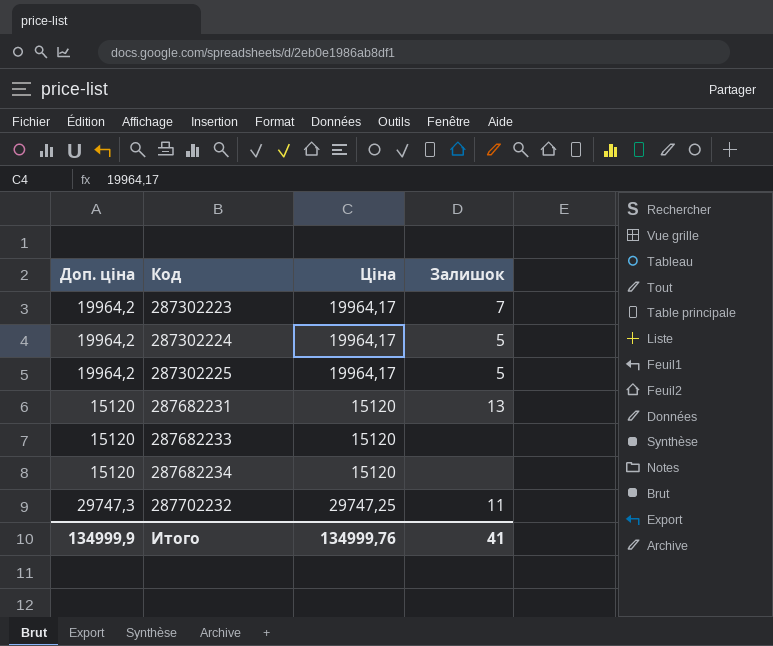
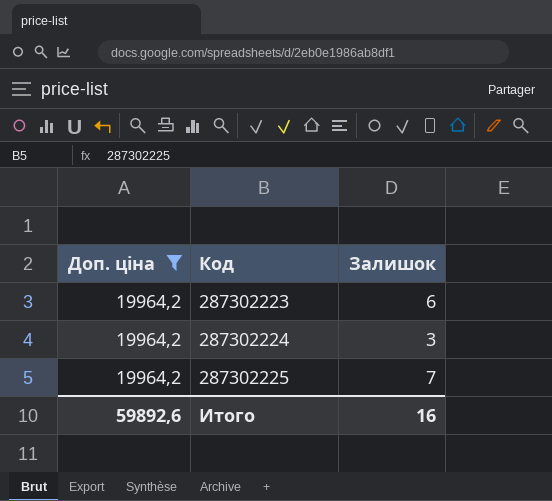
filter: none -> Доп. ціна = 19964,2
column Ціна | position: 3 -> none
287302223 | Залишок: 7 -> 6
287302224 | Залишок: 5 -> 3
287302225 | Залишок: 5 -> 7
Итого | Доп. ціна: 134999,9 -> 59892,6
Итого | Залишок: 41 -> 16

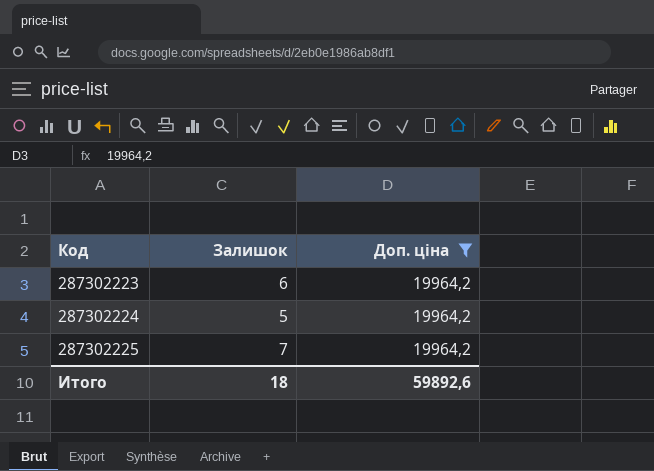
column Доп. ціна | position: 1 -> 3
287302224 | Залишок: 3 -> 5
Итого | Залишок: 16 -> 18

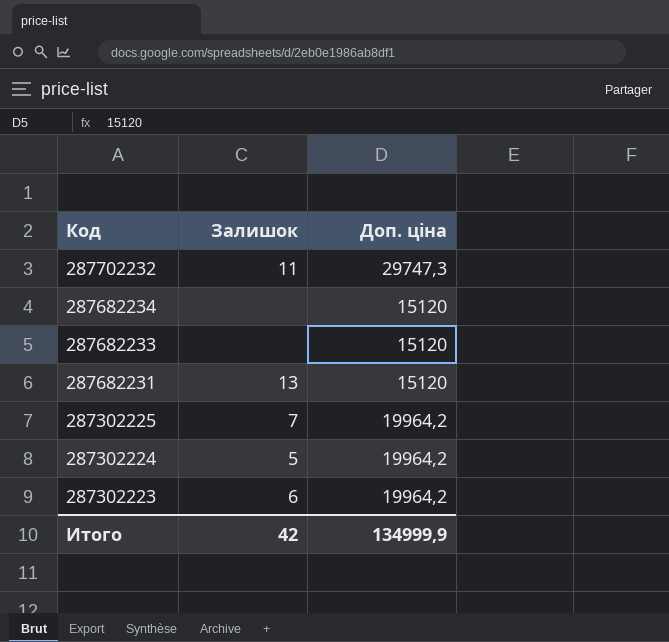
filter: Доп. ціна = 19964,2 -> none
row order: Код ascending -> Код descending
Итого | Залишок: 18 -> 42
Итого | Доп. ціна: 59892,6 -> 134999,9

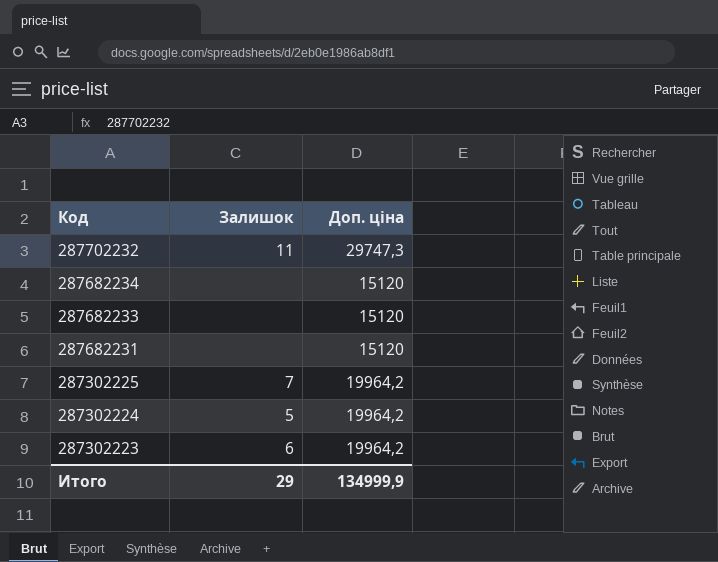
287682231 | Залишок: 13 -> none
Итого | Залишок: 42 -> 29

